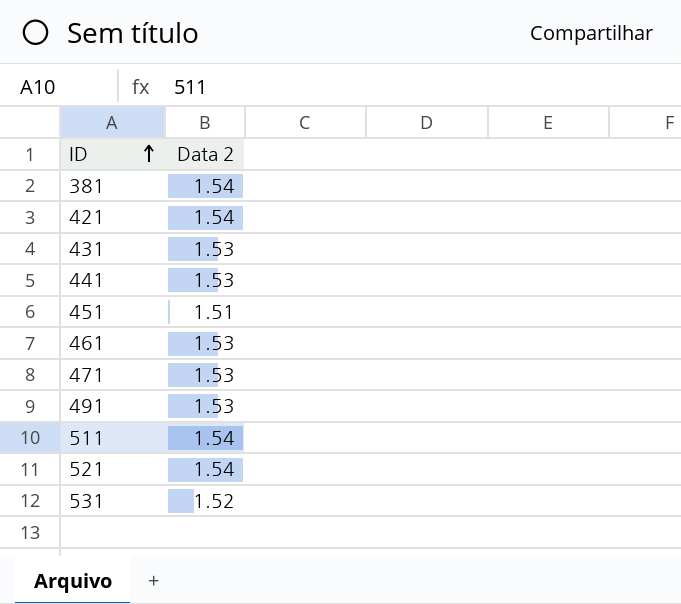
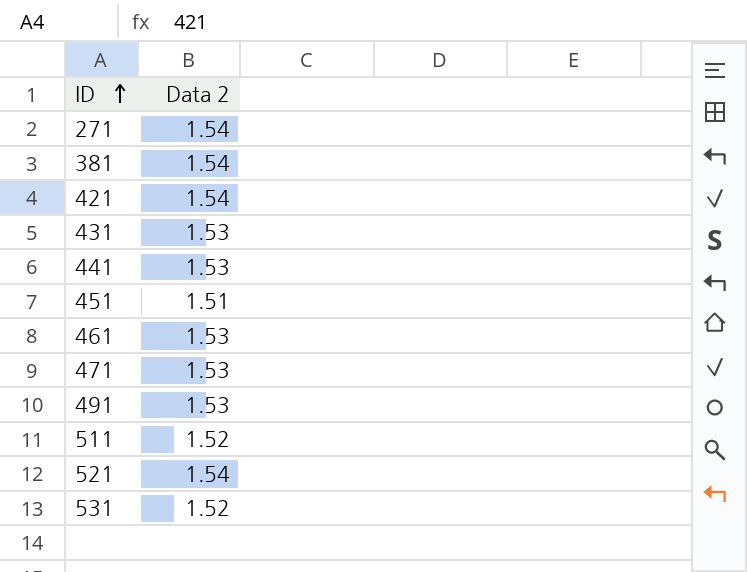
row 271: none -> 1.54
511 | Data 2: 1.54 -> 1.52

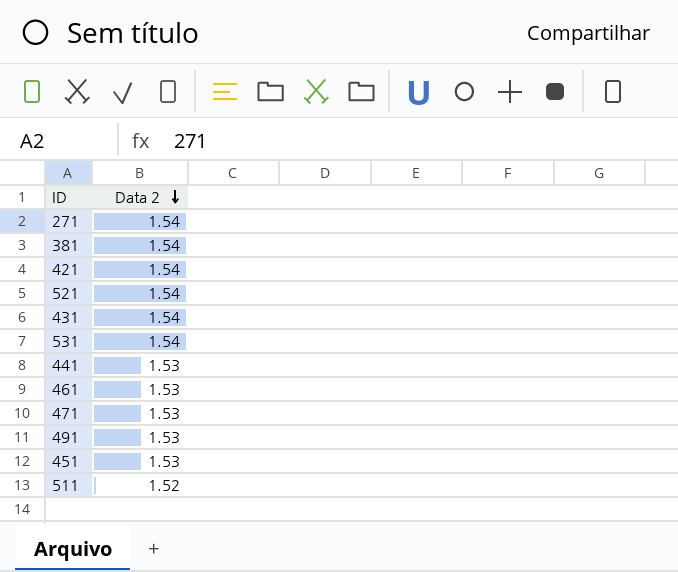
row order: ID ascending -> Data 2 descending
431 | Data 2: 1.53 -> 1.54
531 | Data 2: 1.52 -> 1.54
451 | Data 2: 1.51 -> 1.53

